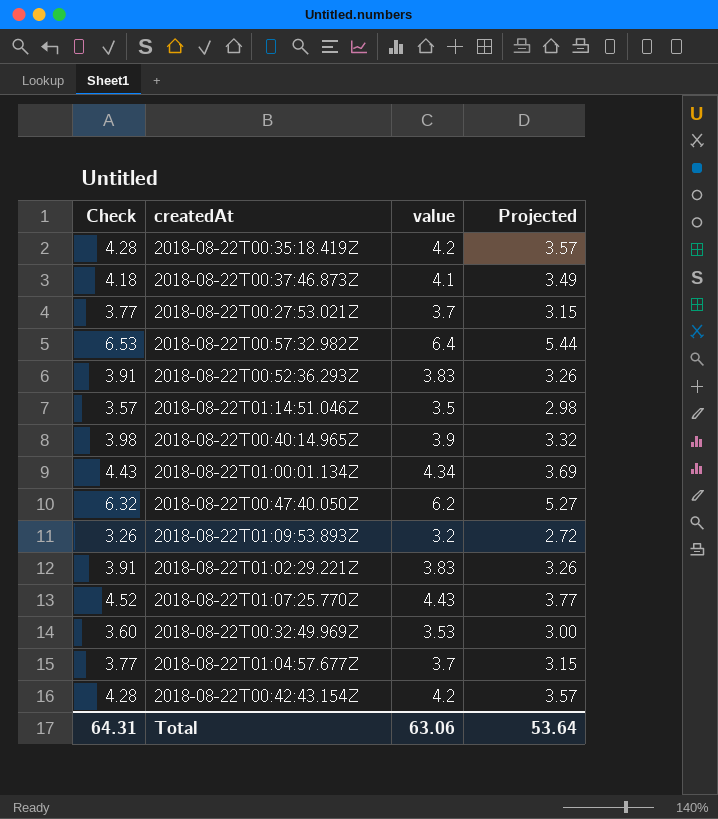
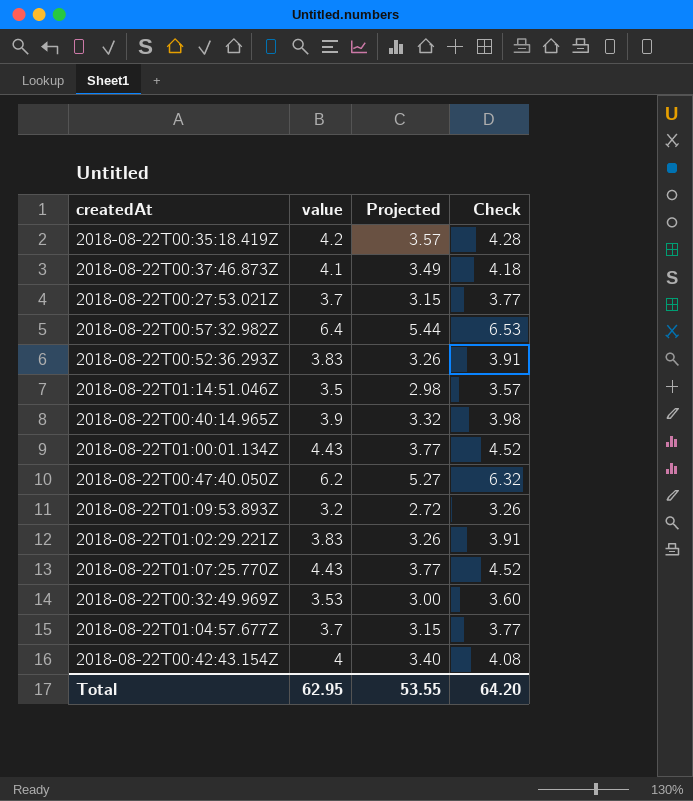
column Check | position: 1 -> 4
2018-08-22T01:00:01.134Z | value: 4.34 -> 4.43
2018-08-22T01:00:01.134Z | Projected: 3.69 -> 3.77
2018-08-22T01:00:01.134Z | Check: 4.43 -> 4.52
2018-08-22T00:42:43.154Z | value: 4.2 -> 4
2018-08-22T00:42:43.154Z | Projected: 3.57 -> 3.40
2018-08-22T00:42:43.154Z | Check: 4.28 -> 4.08
Total | value: 63.06 -> 62.95
Total | Projected: 53.64 -> 53.55
Total | Check: 64.31 -> 64.20

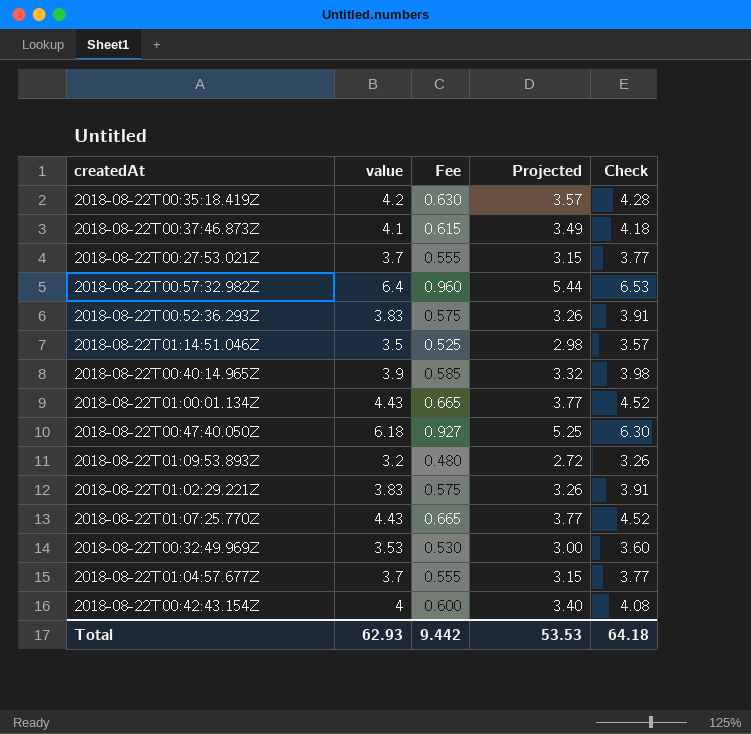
column Fee | formula: none -> [value] * 0.15
2018-08-22T00:47:40.050Z | value: 6.2 -> 6.18
2018-08-22T00:47:40.050Z | Projected: 5.27 -> 5.25
2018-08-22T00:47:40.050Z | Check: 6.32 -> 6.30
Total | value: 62.95 -> 62.93
Total | Projected: 53.55 -> 53.53
Total | Check: 64.20 -> 64.18

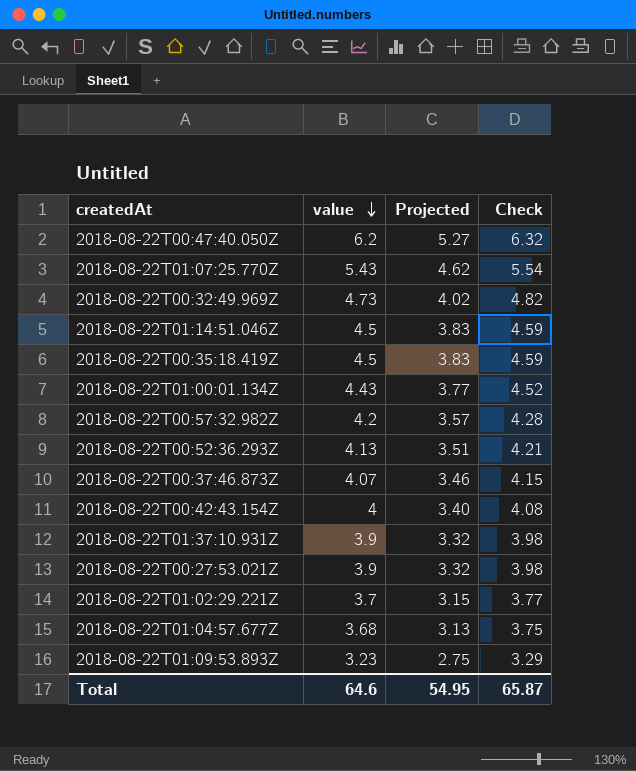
row order: none -> value descending
column Fee | formula: [value] * 0.15 -> none
row 2018-08-22T00:40:14.965Z: 3.9 | 0.585 | 3.32 | 3.98 -> none
2018-08-22T00:47:40.050Z | value: 6.18 -> 6.2
2018-08-22T00:47:40.050Z | Projected: 5.25 -> 5.27
2018-08-22T00:47:40.050Z | Check: 6.30 -> 6.32
2018-08-22T01:07:25.770Z | value: 4.43 -> 5.43
2018-08-22T01:07:25.770Z | Projected: 3.77 -> 4.62
2018-08-22T01:07:25.770Z | Check: 4.52 -> 5.54
2018-08-22T00:32:49.969Z | value: 3.53 -> 4.73
2018-08-22T00:32:49.969Z | Projected: 3.00 -> 4.02
2018-08-22T00:32:49.969Z | Check: 3.60 -> 4.82
2018-08-22T01:14:51.046Z | value: 3.5 -> 4.5
2018-08-22T01:14:51.046Z | Projected: 2.98 -> 3.83
2018-08-22T01:14:51.046Z | Check: 3.57 -> 4.59
2018-08-22T00:35:18.419Z | value: 4.2 -> 4.5
2018-08-22T00:35:18.419Z | Projected: 3.57 -> 3.83
2018-08-22T00:35:18.419Z | Check: 4.28 -> 4.59
2018-08-22T00:57:32.982Z | value: 6.4 -> 4.2
2018-08-22T00:57:32.982Z | Projected: 5.44 -> 3.57
2018-08-22T00:57:32.982Z | Check: 6.53 -> 4.28
2018-08-22T00:52:36.293Z | value: 3.83 -> 4.13
2018-08-22T00:52:36.293Z | Projected: 3.26 -> 3.51
2018-08-22T00:52:36.293Z | Check: 3.91 -> 4.21
2018-08-22T00:37:46.873Z | value: 4.1 -> 4.07
2018-08-22T00:37:46.873Z | Projected: 3.49 -> 3.46
2018-08-22T00:37:46.873Z | Check: 4.18 -> 4.15
row 2018-08-22T01:37:10.931Z: none -> 3.9 | 3.32 | 3.98
2018-08-22T00:27:53.021Z | value: 3.7 -> 3.9
2018-08-22T00:27:53.021Z | Projected: 3.15 -> 3.32
2018-08-22T00:27:53.021Z | Check: 3.77 -> 3.98
2018-08-22T01:02:29.221Z | value: 3.83 -> 3.7
2018-08-22T01:02:29.221Z | Projected: 3.26 -> 3.15
2018-08-22T01:02:29.221Z | Check: 3.91 -> 3.77
2018-08-22T01:04:57.677Z | value: 3.7 -> 3.68
2018-08-22T01:04:57.677Z | Projected: 3.15 -> 3.13
2018-08-22T01:04:57.677Z | Check: 3.77 -> 3.75
2018-08-22T01:09:53.893Z | value: 3.2 -> 3.23
2018-08-22T01:09:53.893Z | Projected: 2.72 -> 2.75
2018-08-22T01:09:53.893Z | Check: 3.26 -> 3.29
Total | value: 62.93 -> 64.6
Total | Projected: 53.53 -> 54.95
Total | Check: 64.18 -> 65.87

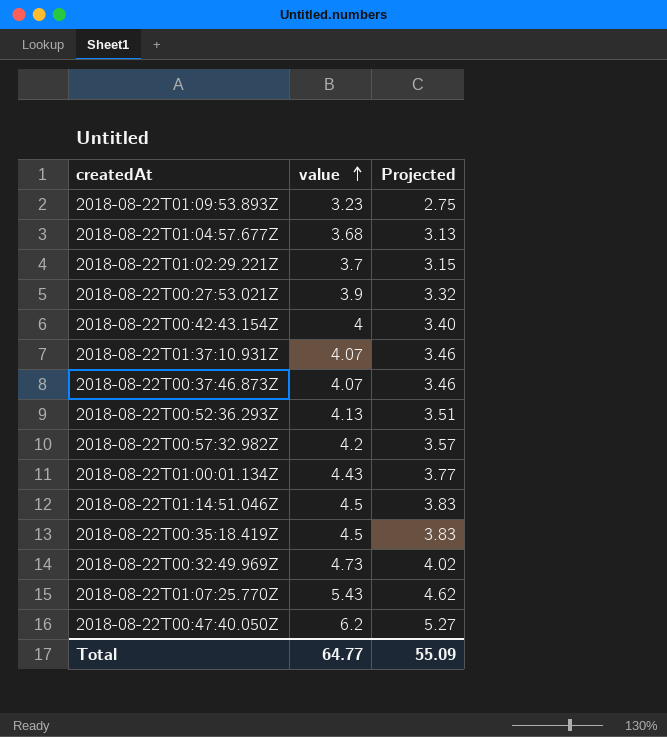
row order: value descending -> value ascending
column Check | formula: [value] * 1.02 -> none
2018-08-22T01:37:10.931Z | value: 3.9 -> 4.07
2018-08-22T01:37:10.931Z | Projected: 3.32 -> 3.46
Total | value: 64.6 -> 64.77
Total | Projected: 54.95 -> 55.09

